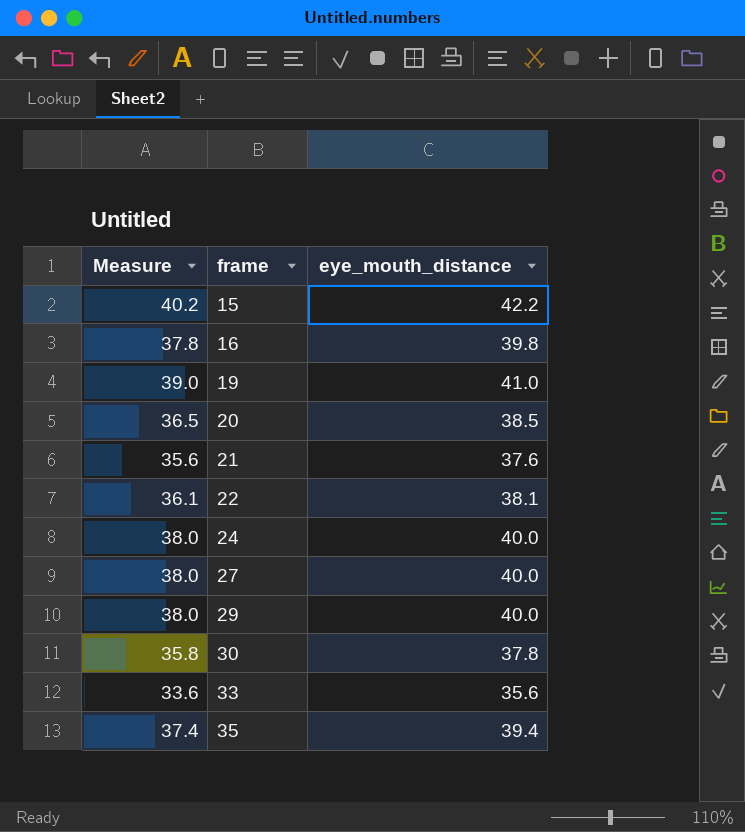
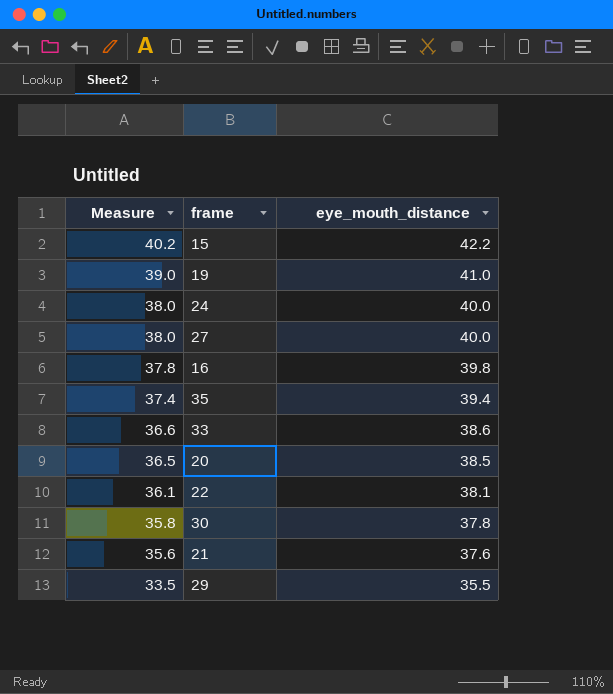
row order: frame ascending -> Measure descending
33 | Measure: 33.6 -> 36.6
33 | eye_mouth_distance: 35.6 -> 38.6
29 | Measure: 38.0 -> 33.5
29 | eye_mouth_distance: 40.0 -> 35.5

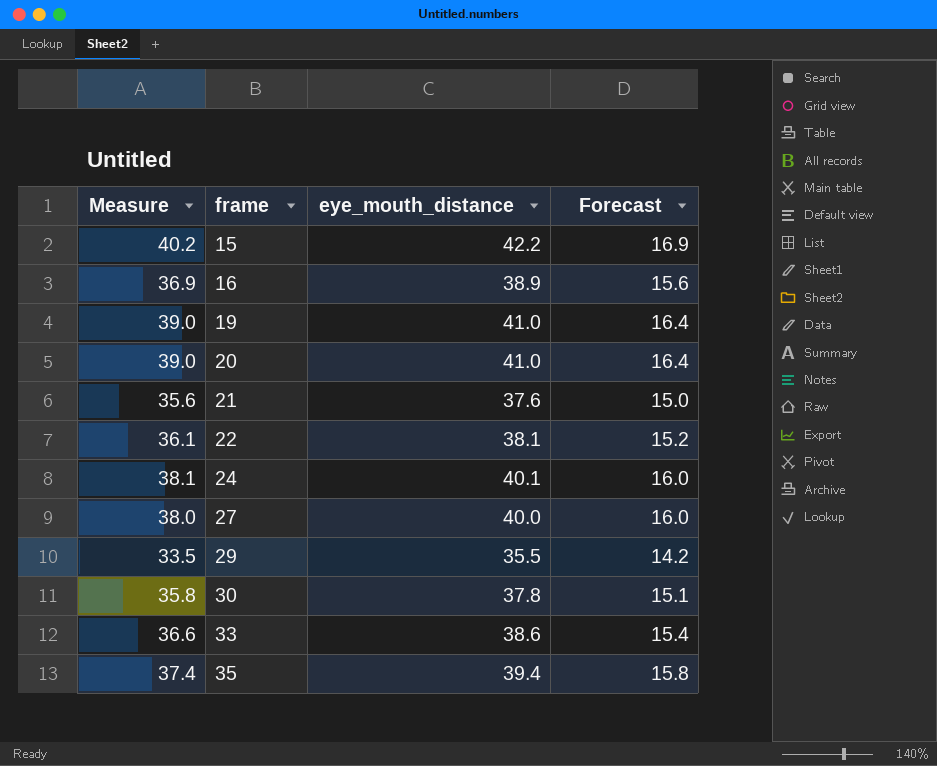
row order: Measure descending -> frame ascending
column Forecast | formula: none -> [eye_mouth_distance] * 0.4
16 | Measure: 37.8 -> 36.9
16 | eye_mouth_distance: 39.8 -> 38.9
20 | Measure: 36.5 -> 39.0
20 | eye_mouth_distance: 38.5 -> 41.0
24 | Measure: 38.0 -> 38.1
24 | eye_mouth_distance: 40.0 -> 40.1

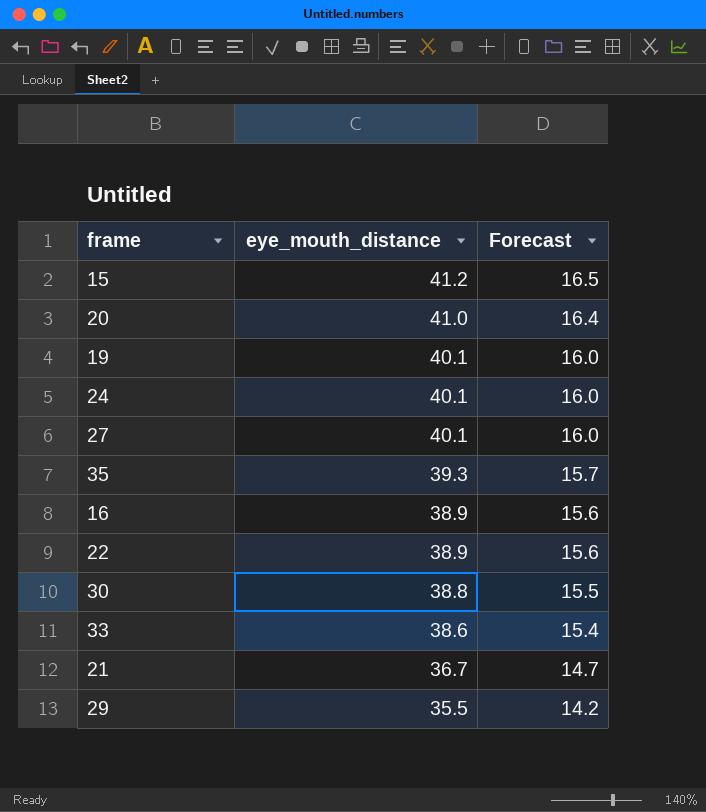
row order: frame ascending -> eye_mouth_distance descending
column Measure | formula: [eye_mouth_distance] - 2 -> none
15 | eye_mouth_distance: 42.2 -> 41.2
15 | Forecast: 16.9 -> 16.5
19 | eye_mouth_distance: 41.0 -> 40.1
19 | Forecast: 16.4 -> 16.0
27 | eye_mouth_distance: 40.0 -> 40.1
35 | eye_mouth_distance: 39.4 -> 39.3
35 | Forecast: 15.8 -> 15.7
22 | eye_mouth_distance: 38.1 -> 38.9
22 | Forecast: 15.2 -> 15.6
30 | eye_mouth_distance: 37.8 -> 38.8
30 | Forecast: 15.1 -> 15.5
21 | eye_mouth_distance: 37.6 -> 36.7
21 | Forecast: 15.0 -> 14.7

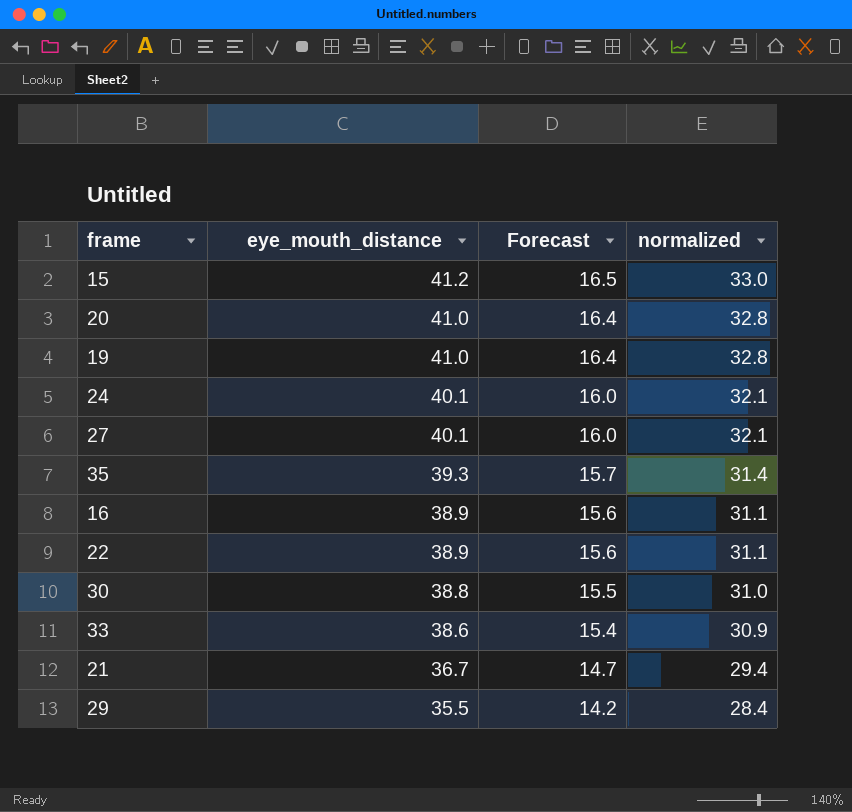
column normalized | formula: none -> [eye_mouth_distance] * 0.8
19 | eye_mouth_distance: 40.1 -> 41.0
19 | Forecast: 16.0 -> 16.4

